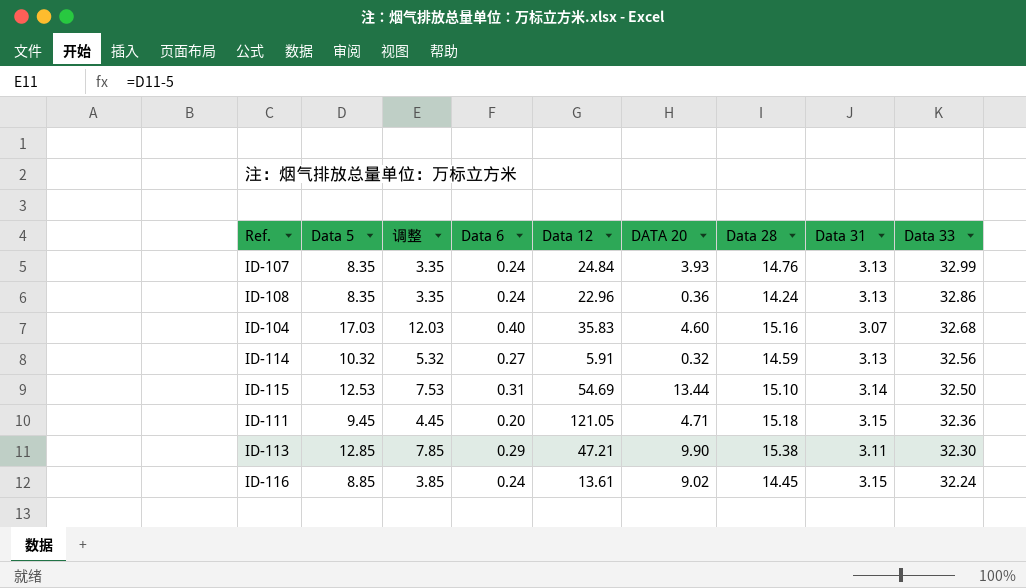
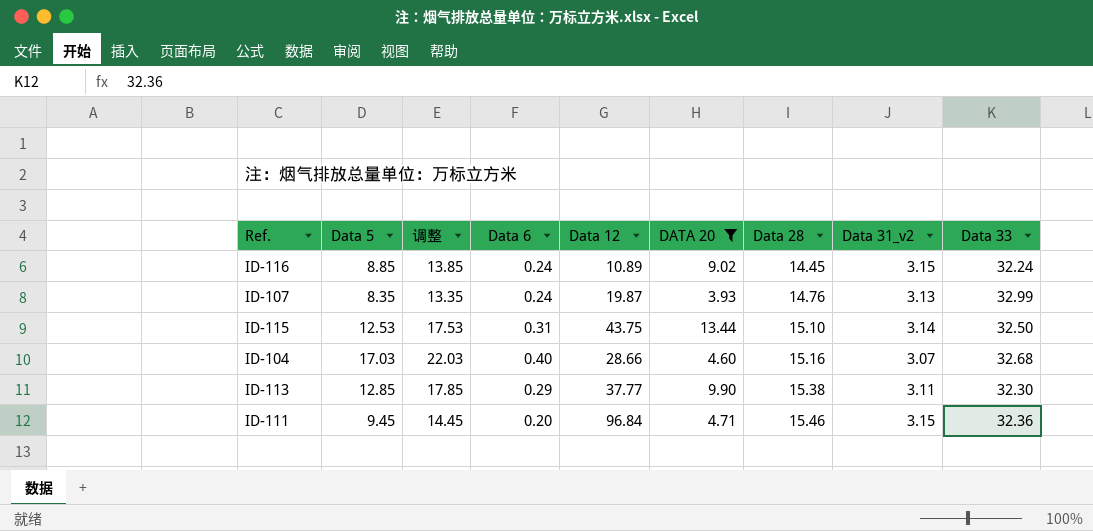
filter: none -> DATA 20 >= 3.93
row order: Data 33 descending -> Data 28 ascending
column 调整 | formula: [Data 5] - 5 -> [Data 5] + 5
column name: Data 31 -> Data 31_v2
ID-116 | Data 12: 13.61 -> 10.89
ID-107 | Data 12: 24.84 -> 19.87
ID-115 | Data 12: 54.69 -> 43.75
ID-104 | Data 12: 35.83 -> 28.66
ID-113 | Data 12: 47.21 -> 37.77
ID-111 | Data 12: 121.05 -> 96.84
ID-111 | Data 28: 15.18 -> 15.46

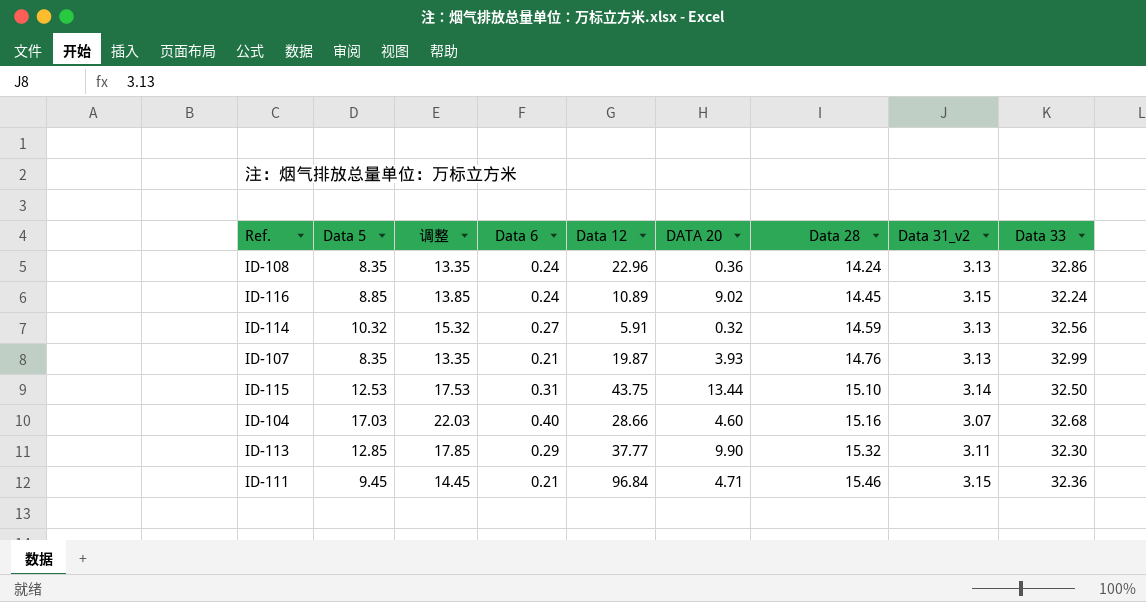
filter: DATA 20 >= 3.93 -> none
ID-107 | Data 6: 0.24 -> 0.21
ID-113 | Data 28: 15.38 -> 15.32
ID-111 | Data 6: 0.20 -> 0.21

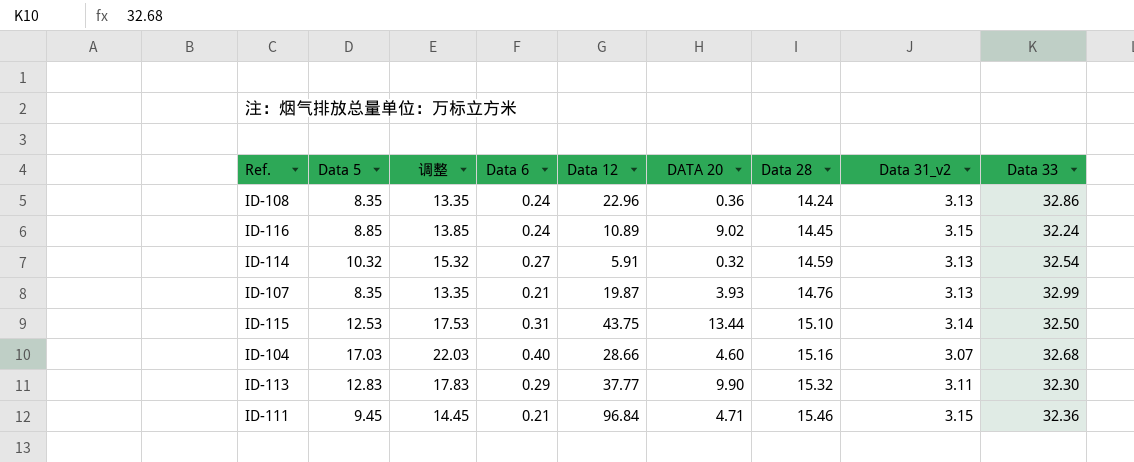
ID-114 | Data 33: 32.56 -> 32.54
ID-113 | Data 5: 12.85 -> 12.83
ID-113 | 调整: 17.85 -> 17.83

